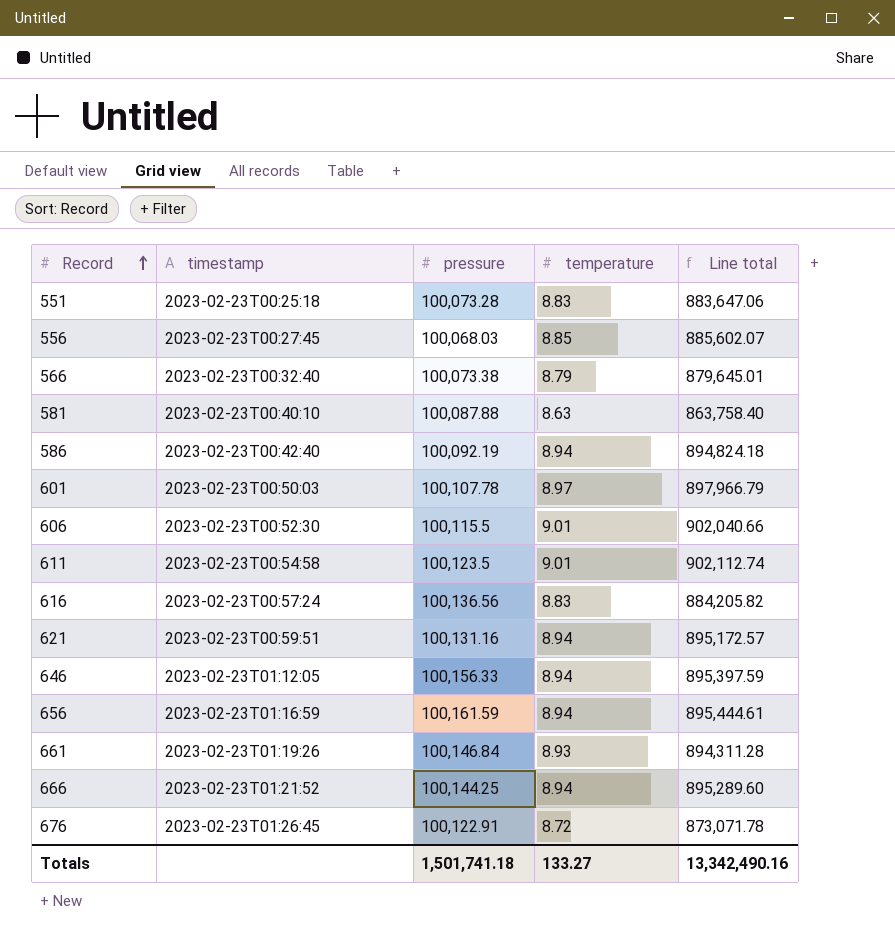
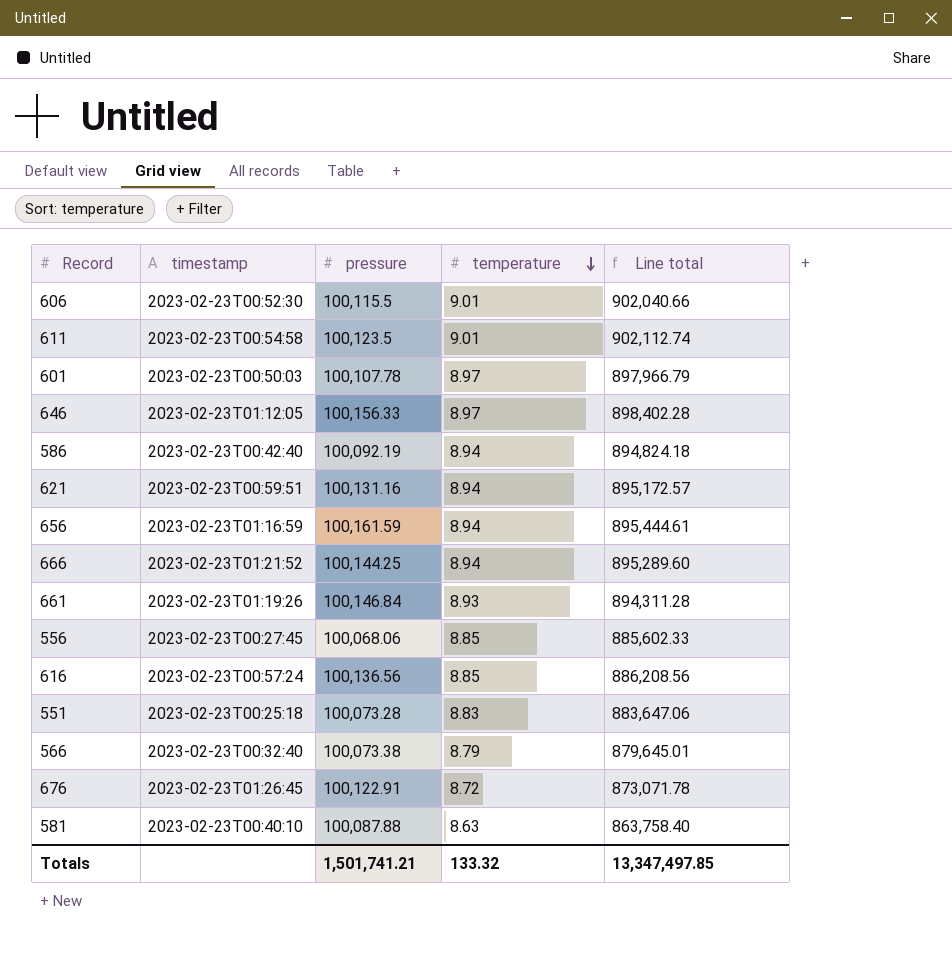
row order: Record ascending -> temperature descending
646 | temperature: 8.94 -> 8.97
646 | Line total: 895,397.59 -> 898,402.28
556 | pressure: 100,068.03 -> 100,068.06
556 | Line total: 885,602.07 -> 885,602.33
616 | temperature: 8.83 -> 8.85
616 | Line total: 884,205.82 -> 886,208.56
Totals | pressure: 1,501,741.18 -> 1,501,741.21
Totals | temperature: 133.27 -> 133.32
Totals | Line total: 13,342,490.16 -> 13,347,497.85

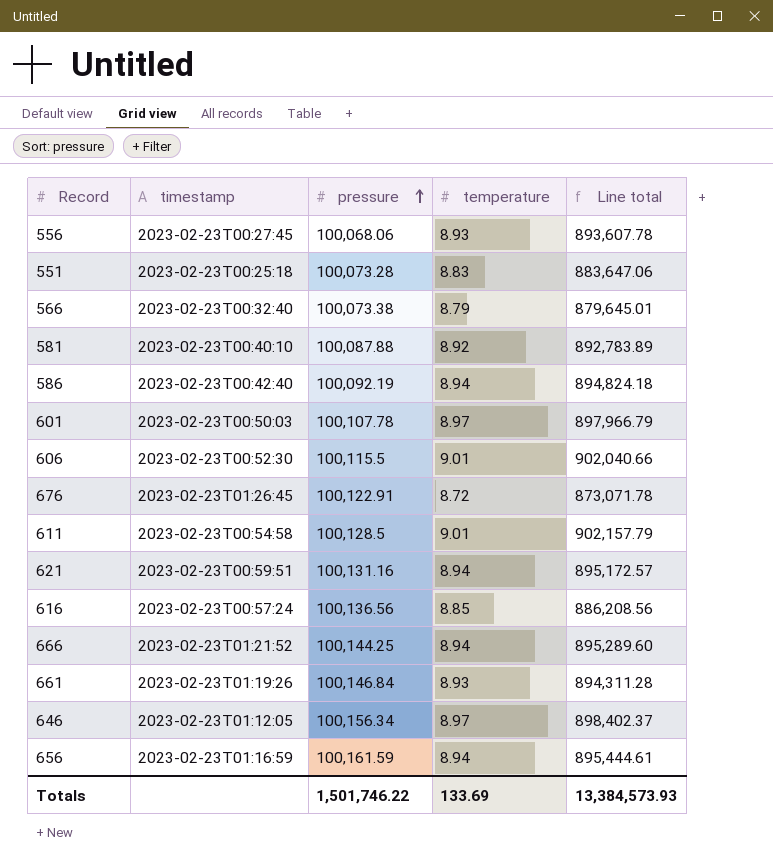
row order: temperature descending -> pressure ascending
556 | temperature: 8.85 -> 8.93
556 | Line total: 885,602.33 -> 893,607.78
581 | temperature: 8.63 -> 8.92
581 | Line total: 863,758.40 -> 892,783.89
611 | pressure: 100,123.5 -> 100,128.5
611 | Line total: 902,112.74 -> 902,157.79
646 | pressure: 100,156.33 -> 100,156.34
646 | Line total: 898,402.28 -> 898,402.37
Totals | pressure: 1,501,741.21 -> 1,501,746.22
Totals | temperature: 133.32 -> 133.69
Totals | Line total: 13,347,497.85 -> 13,384,573.93

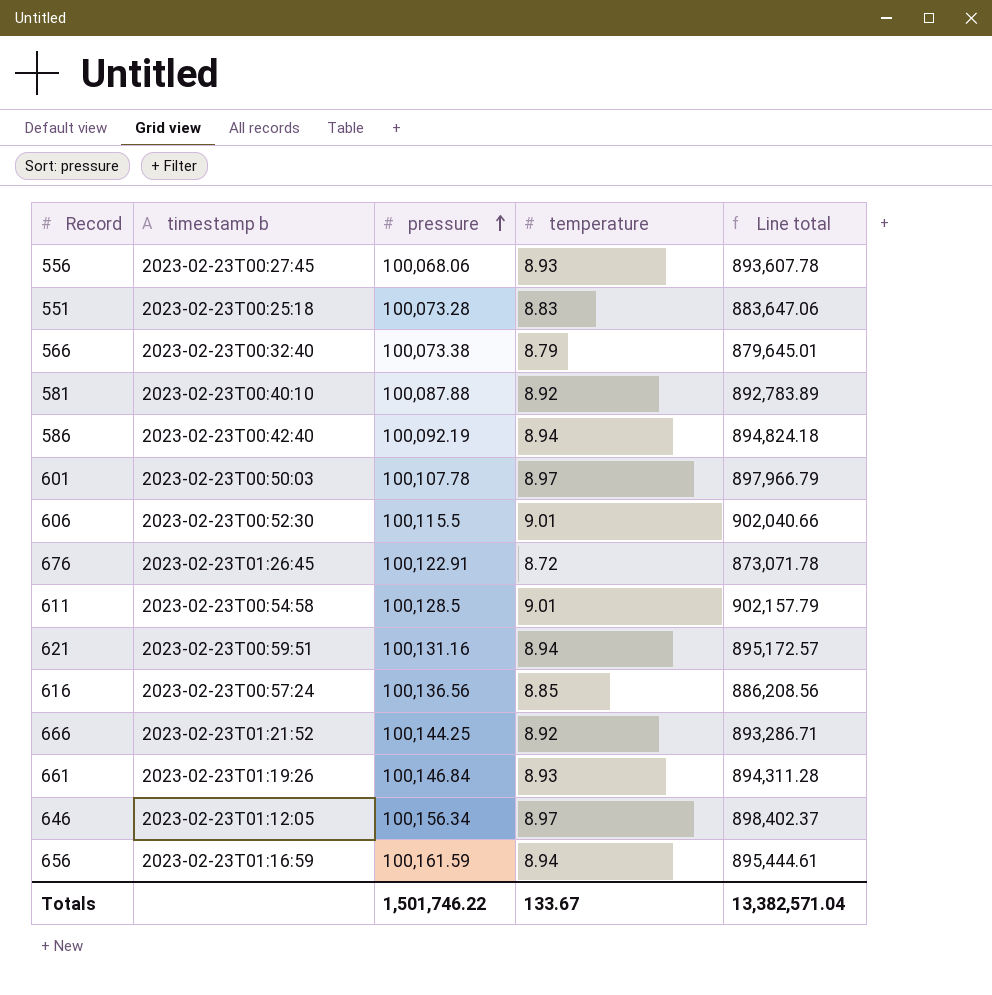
column name: timestamp -> timestamp b
666 | temperature: 8.94 -> 8.92
666 | Line total: 895,289.60 -> 893,286.71
Totals | temperature: 133.69 -> 133.67
Totals | Line total: 13,384,573.93 -> 13,382,571.04

